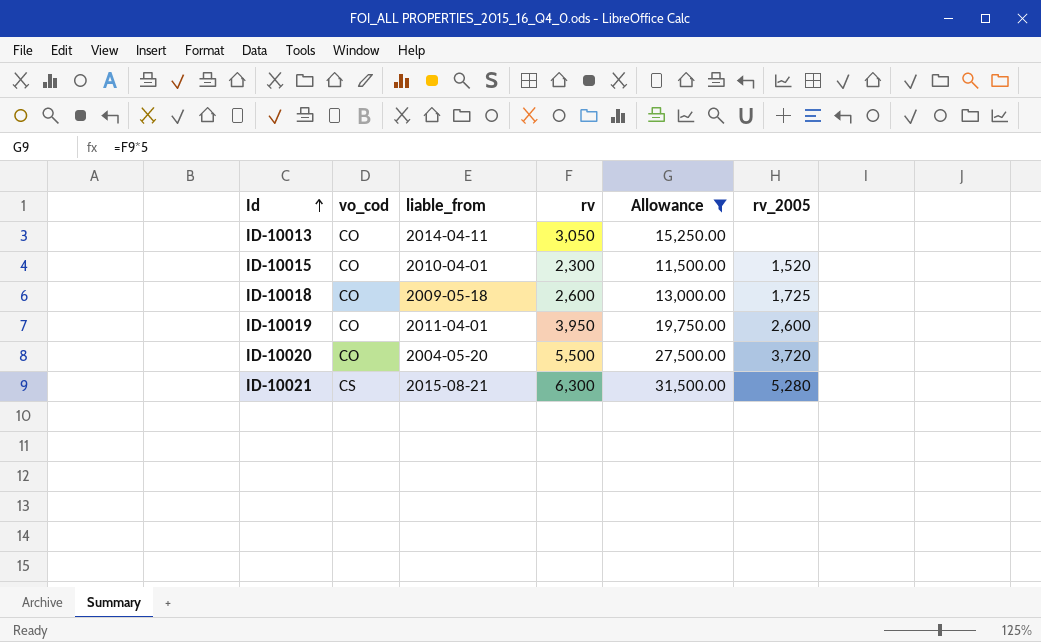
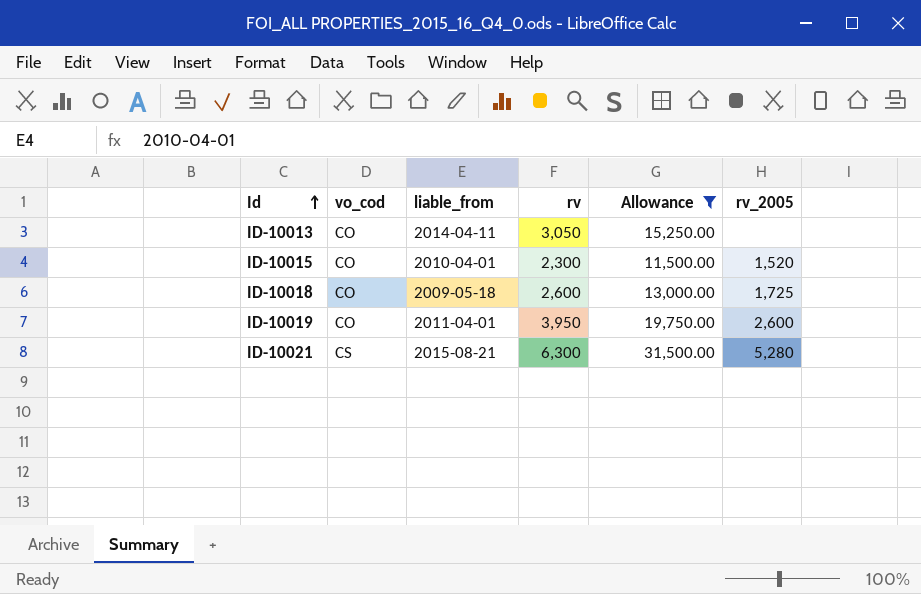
row ID-10020: CO | 2004-05-20 | 5,500 | 27,500.00 | 3,720 -> none

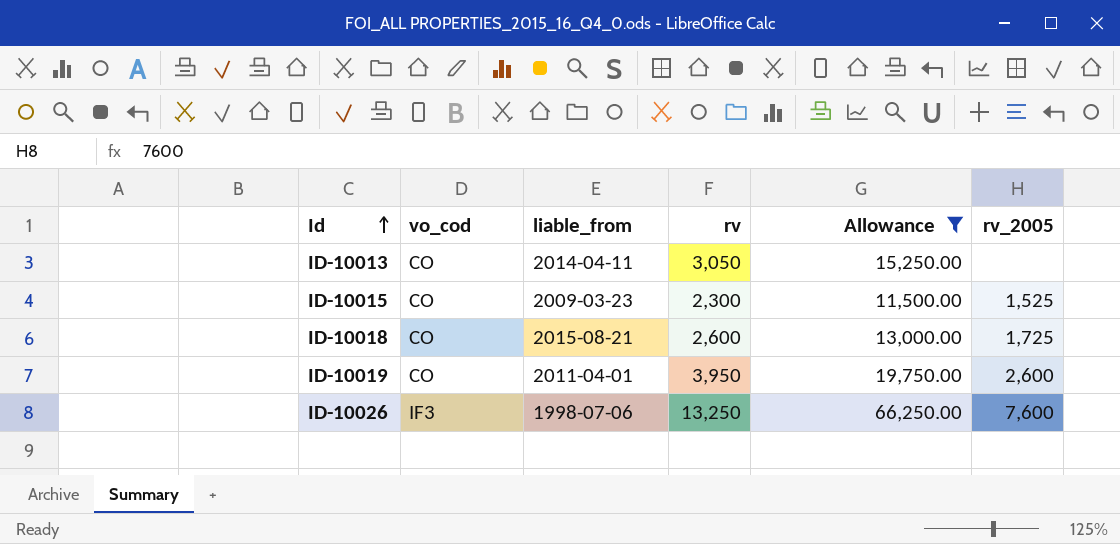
row ID-10021: CS | 2015-08-21 | 6,300 | 31,500.00 | 5,280 -> none
ID-10015 | liable_from: 2010-04-01 -> 2009-03-23
ID-10015 | rv_2005: 1,520 -> 1,525
ID-10018 | liable_from: 2009-05-18 -> 2015-08-21
row ID-10026: none -> IF3 | 1998-07-06 | 13,250 | 66,250.00 | 7,600

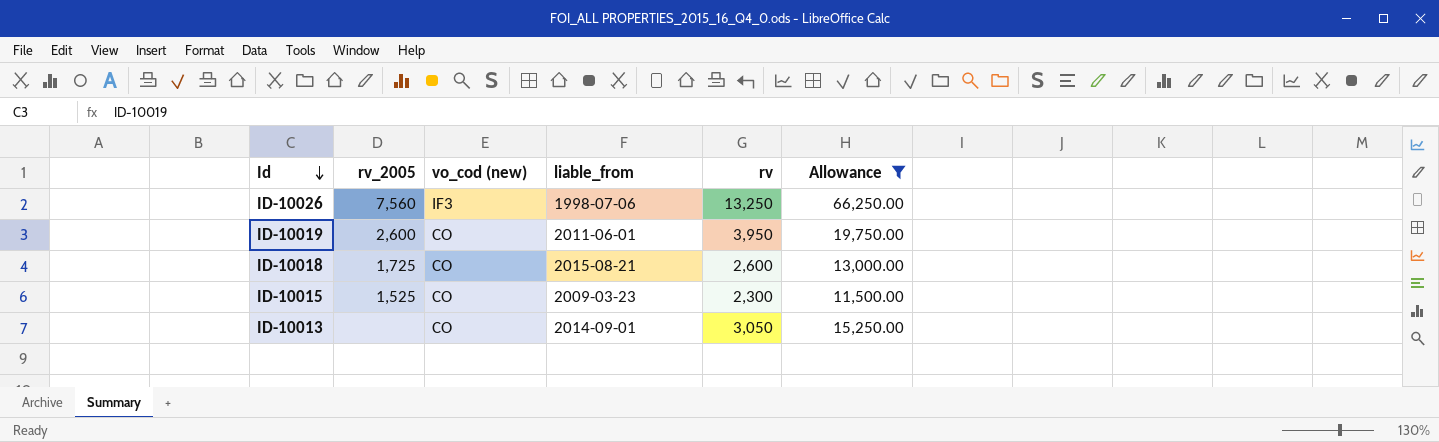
row order: Id ascending -> Id descending
column rv_2005 | position: 6 -> 2
column name: vo_cod -> vo_cod (new)
ID-10026 | rv_2005: 7,600 -> 7,560
ID-10019 | liable_from: 2011-04-01 -> 2011-06-01
ID-10013 | liable_from: 2014-04-11 -> 2014-09-01

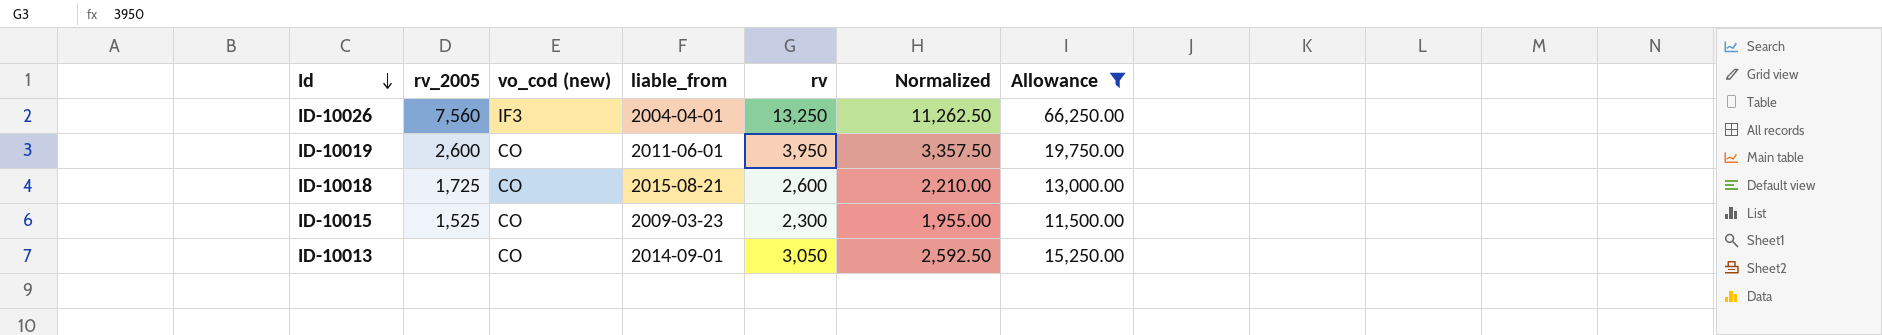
column Normalized | formula: none -> [rv] * 0.85
ID-10026 | liable_from: 1998-07-06 -> 2004-04-01

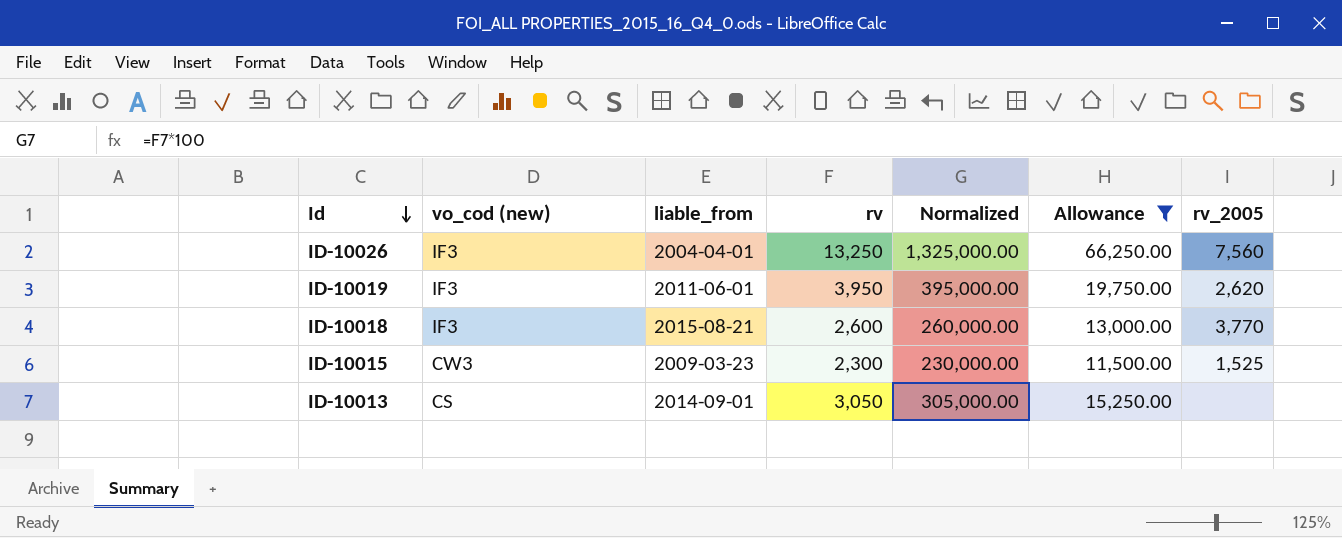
column Normalized | formula: [rv] * 0.85 -> [rv] * 100
column rv_2005 | position: 2 -> 7
ID-10019 | vo_cod (new): CO -> IF3
ID-10019 | rv_2005: 2,600 -> 2,620
ID-10018 | vo_cod (new): CO -> IF3
ID-10018 | rv_2005: 1,725 -> 3,770
ID-10015 | vo_cod (new): CO -> CW3
ID-10013 | vo_cod (new): CO -> CS

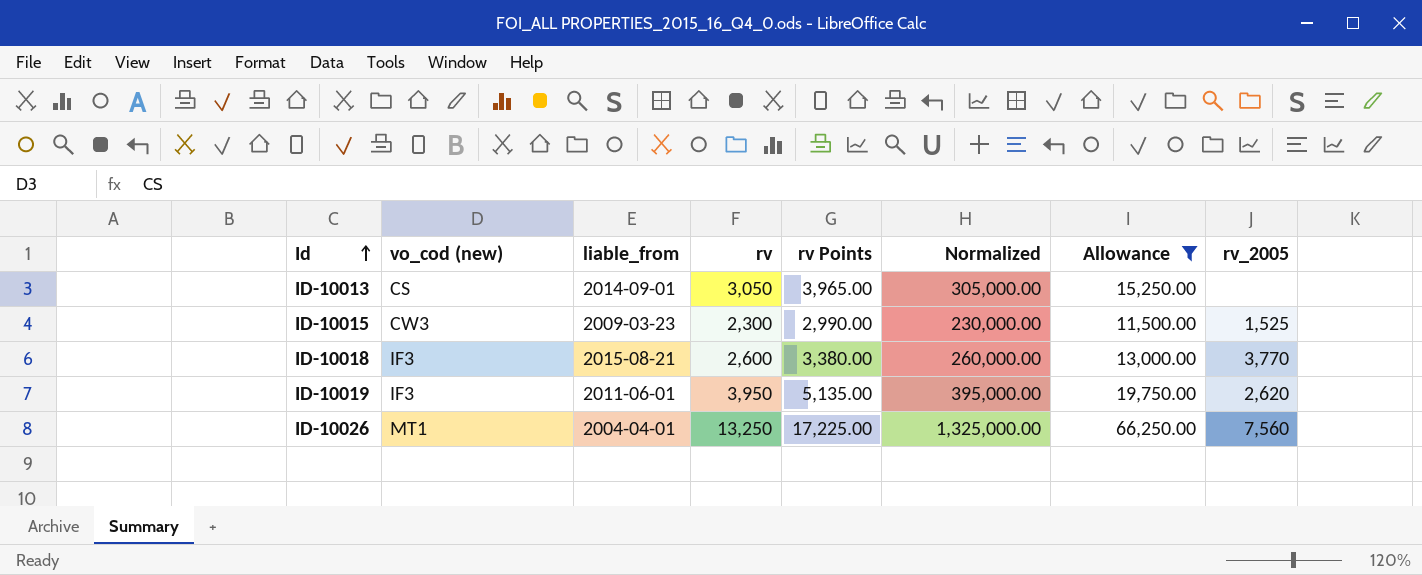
row order: Id descending -> Id ascending
column rv Points | formula: none -> [rv] * 1.3
ID-10026 | vo_cod (new): IF3 -> MT1

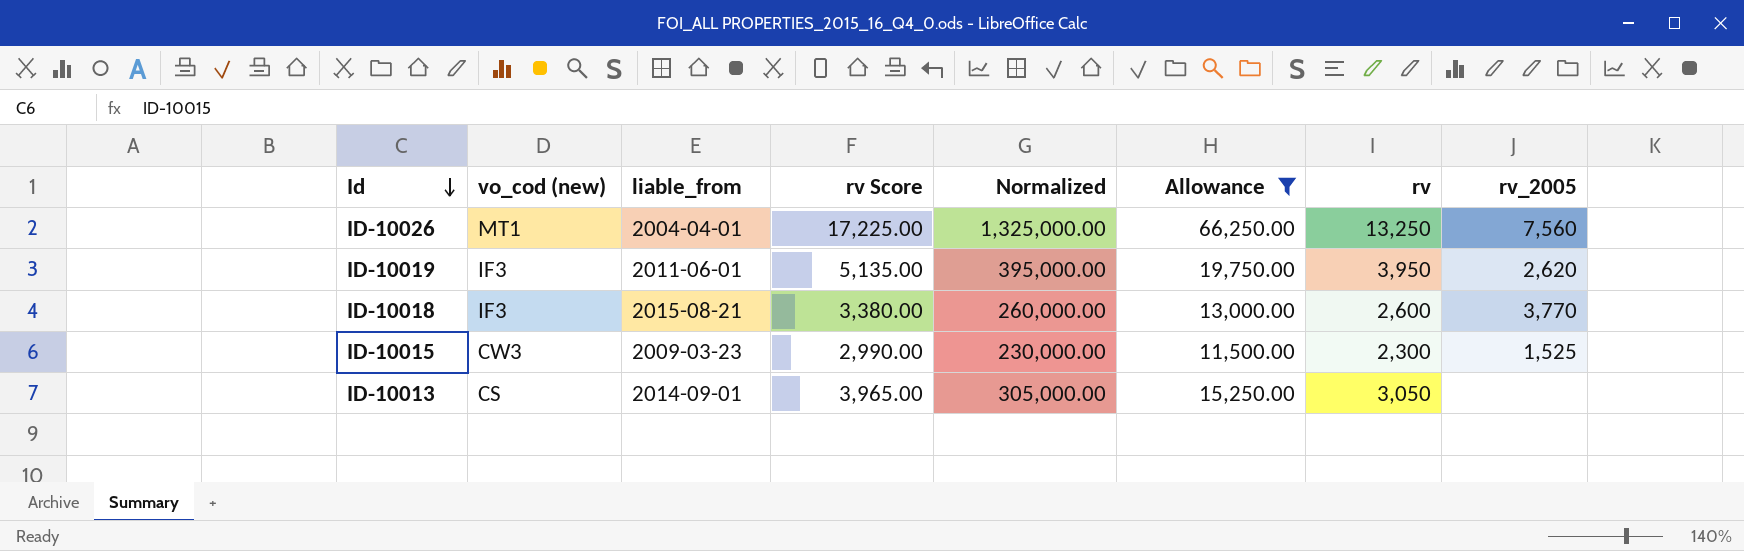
row order: Id ascending -> Id descending
column name: rv Points -> rv Score
column rv | position: 4 -> 7

